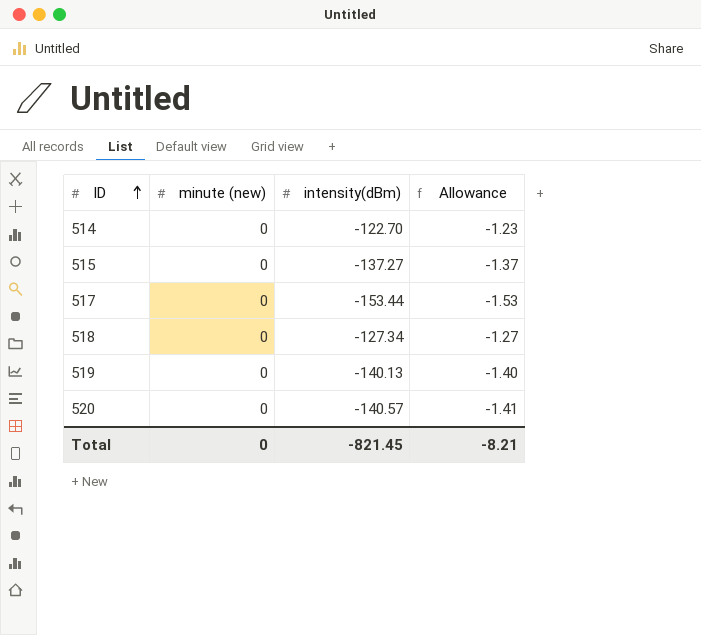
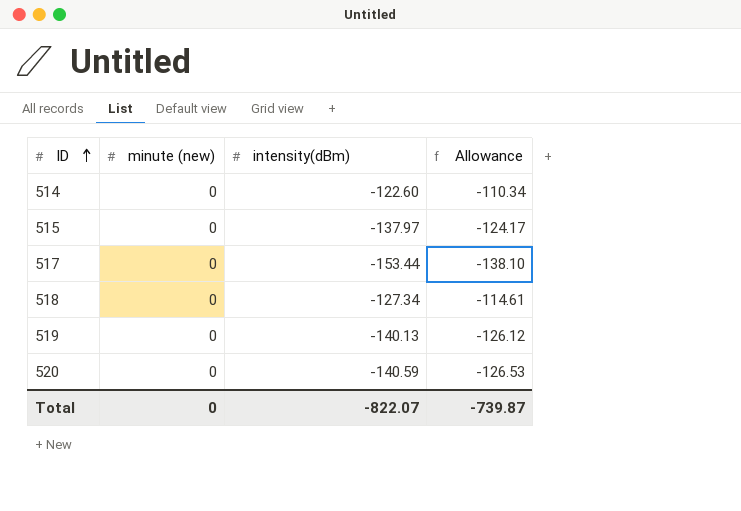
column Allowance | formula: [intensity(dBm)] * 0.01 -> [intensity(dBm)] * 0.9
514 | intensity(dBm): -122.70 -> -122.60
515 | intensity(dBm): -137.27 -> -137.97
520 | intensity(dBm): -140.57 -> -140.59
Total | intensity(dBm): -821.45 -> -822.07
Total | Allowance: -8.21 -> -739.87

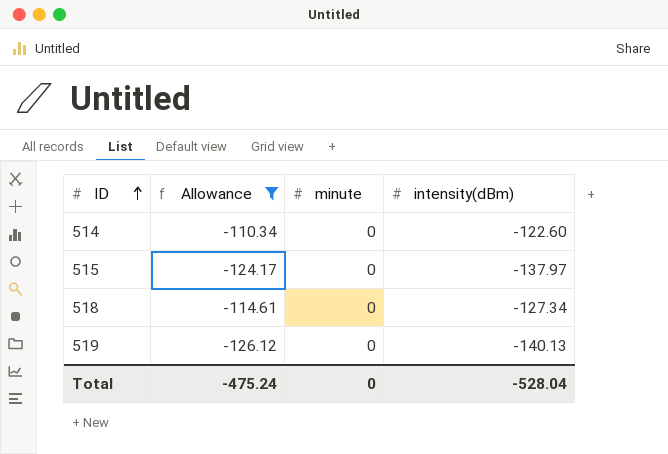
filter: none -> Allowance >= -126.12
column Allowance | position: 4 -> 2
column name: minute (new) -> minute
Total | Allowance: -739.87 -> -475.24
Total | intensity(dBm): -822.07 -> -528.04

